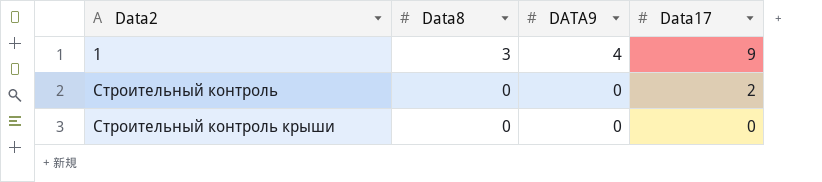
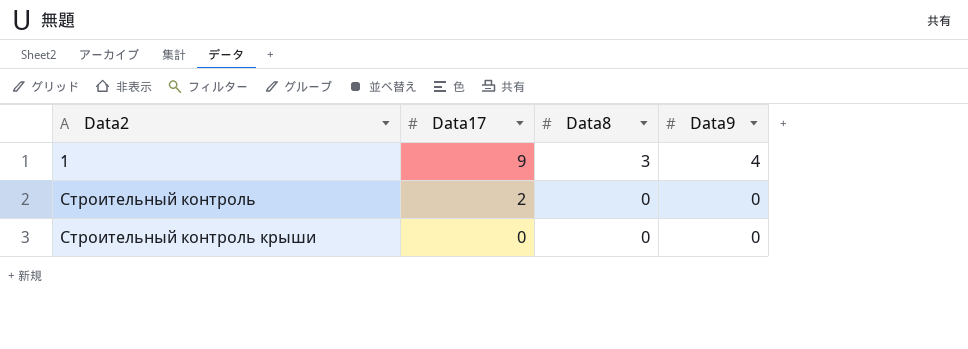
column Data17 | position: 4 -> 2
column name: DATA9 -> Data9

